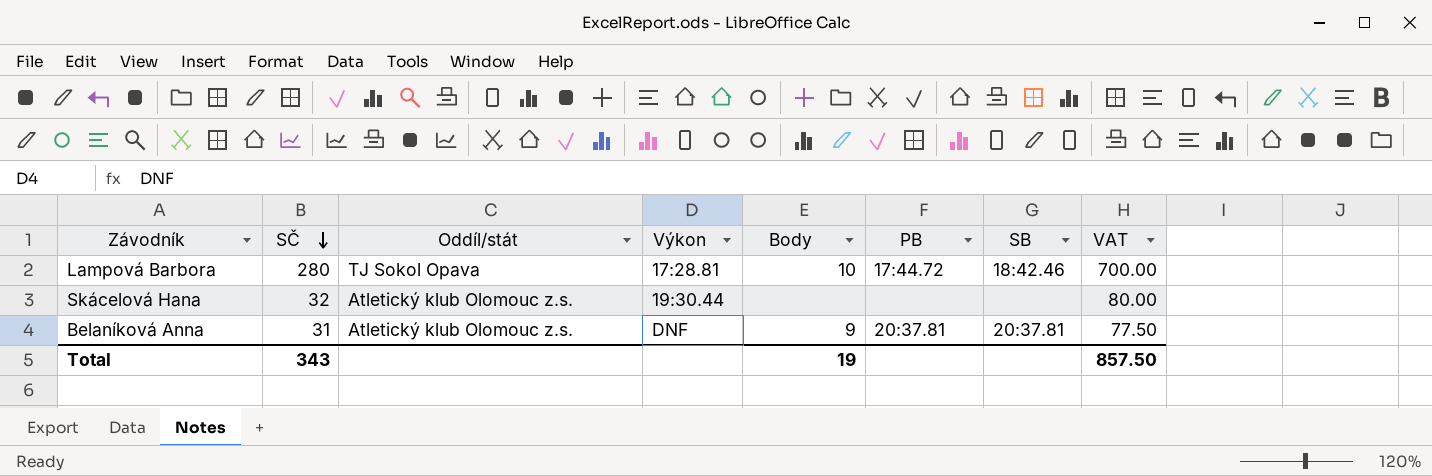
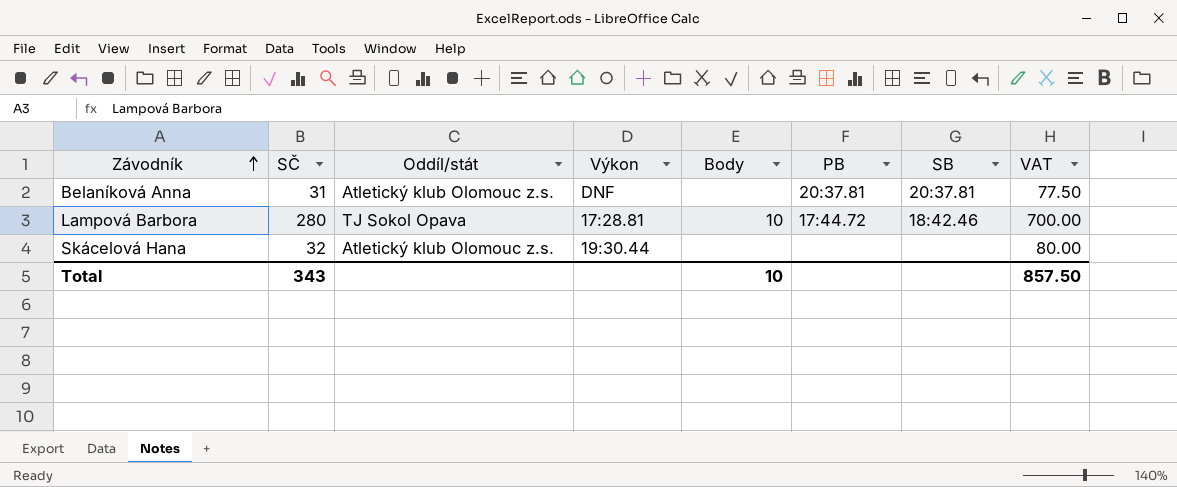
row order: SČ descending -> Závodník ascending
Belaníková Anna | Body: 9 -> none
Total | Body: 19 -> 10

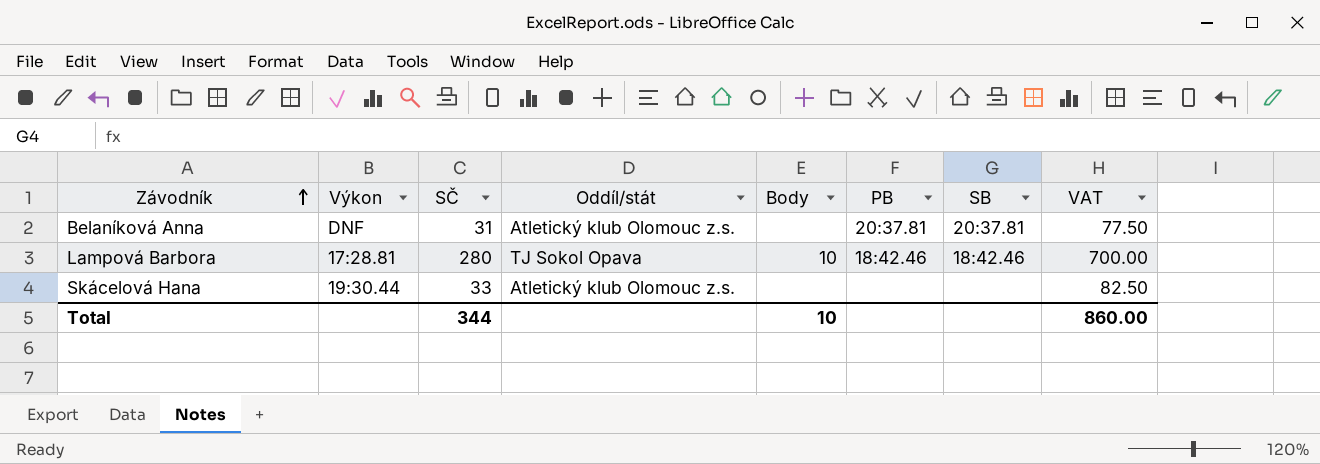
column Výkon | position: 4 -> 2
Lampová Barbora | PB: 17:44.72 -> 18:42.46
Skácelová Hana | SČ: 32 -> 33
Skácelová Hana | VAT: 80.00 -> 82.50
Total | SČ: 343 -> 344
Total | VAT: 857.50 -> 860.00

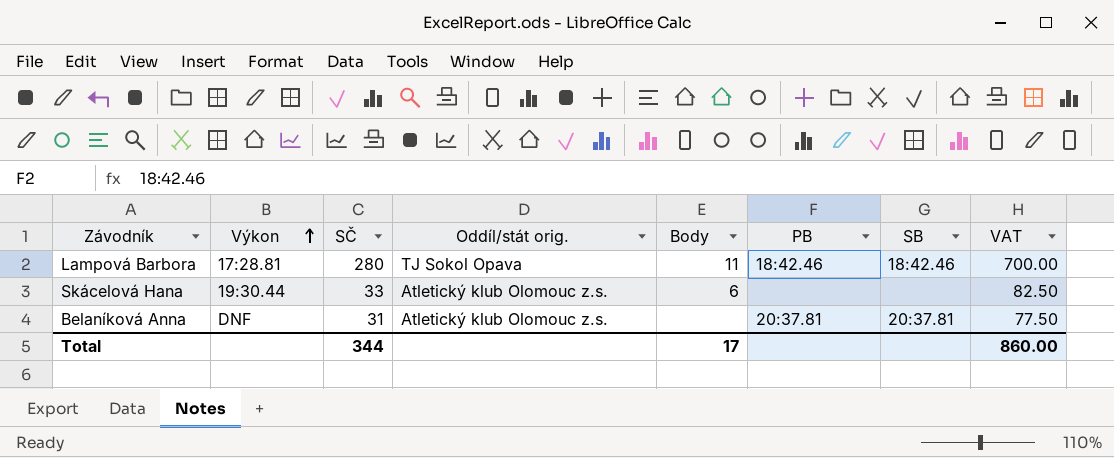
row order: Závodník ascending -> Výkon ascending
column name: Oddíl/stát -> Oddíl/stát orig.
Lampová Barbora | Body: 10 -> 11
Skácelová Hana | Body: none -> 6
Total | Body: 10 -> 17

